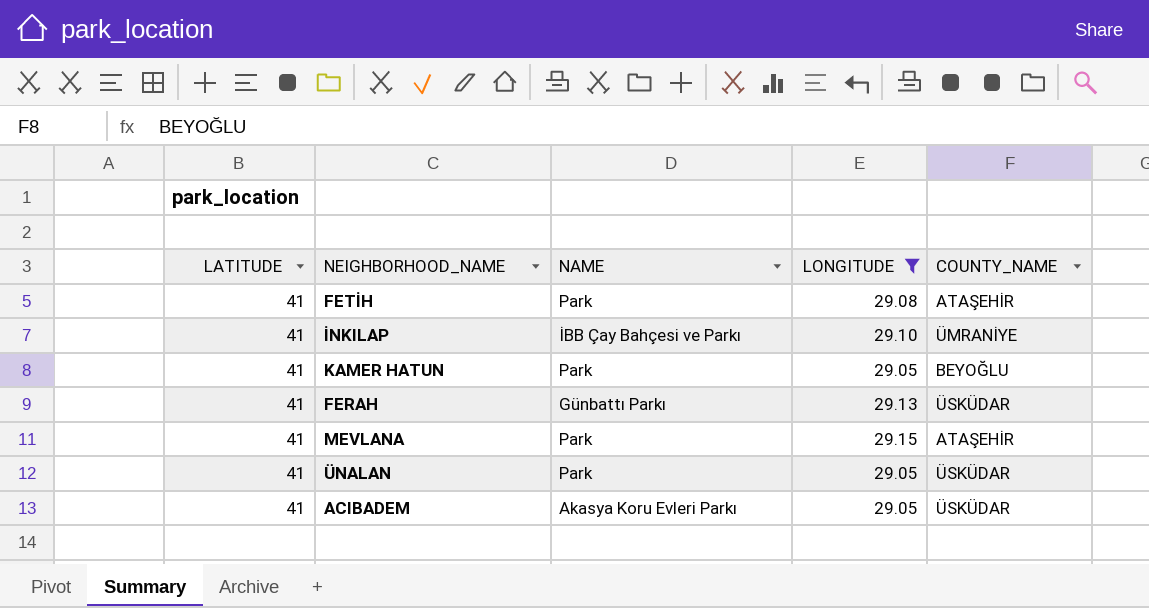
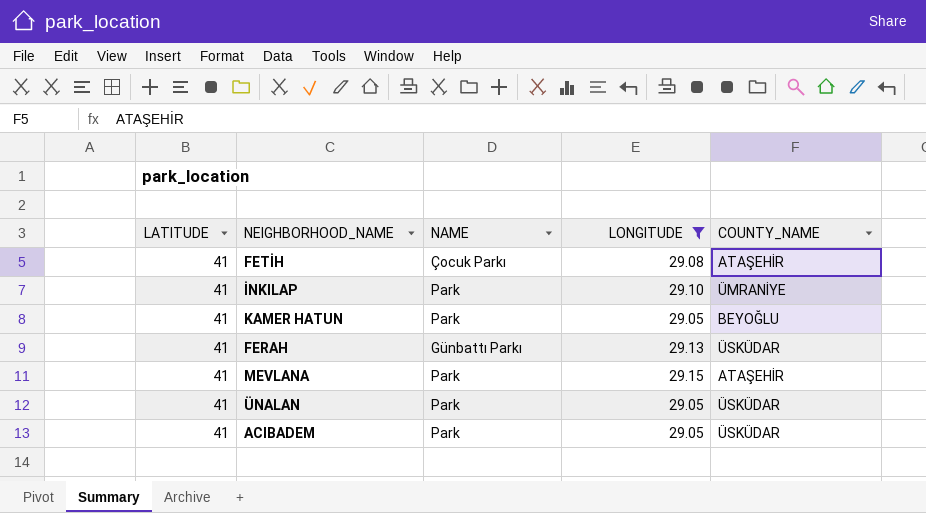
FETİH | NAME: Park -> Çocuk Parkı
İNKILAP | NAME: İBB Çay Bahçesi ve Parkı -> Park
ACIBADEM | NAME: Akasya Koru Evleri Parkı -> Park

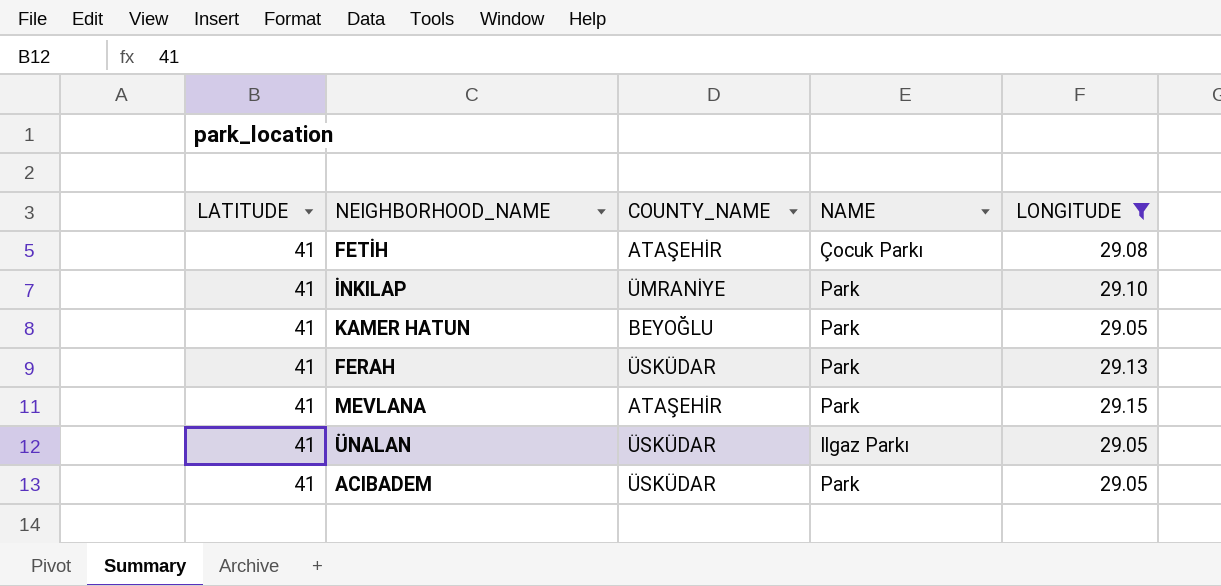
column COUNTY_NAME | position: 5 -> 3
FERAH | NAME: Günbattı Parkı -> Park
ÜNALAN | NAME: Park -> Ilgaz Parkı

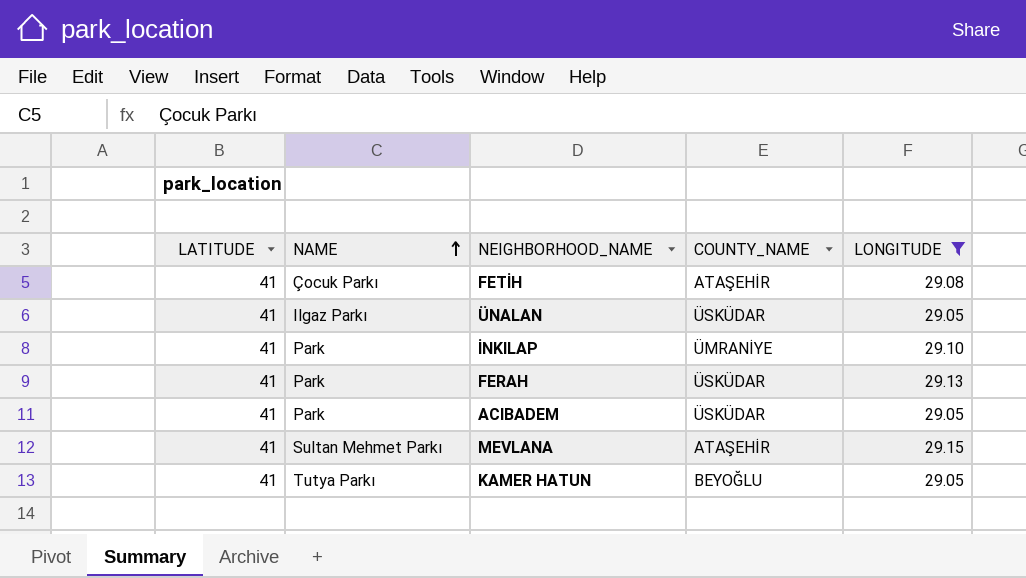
row order: none -> NAME ascending
column NAME | position: 4 -> 2
MEVLANA | NAME: Park -> Sultan Mehmet Parkı
KAMER HATUN | NAME: Park -> Tutya Parkı

